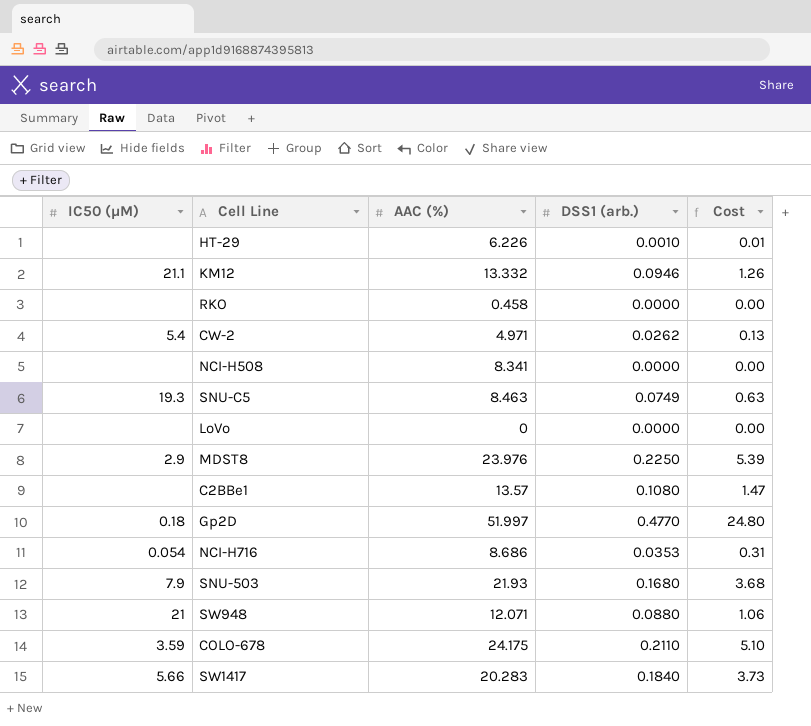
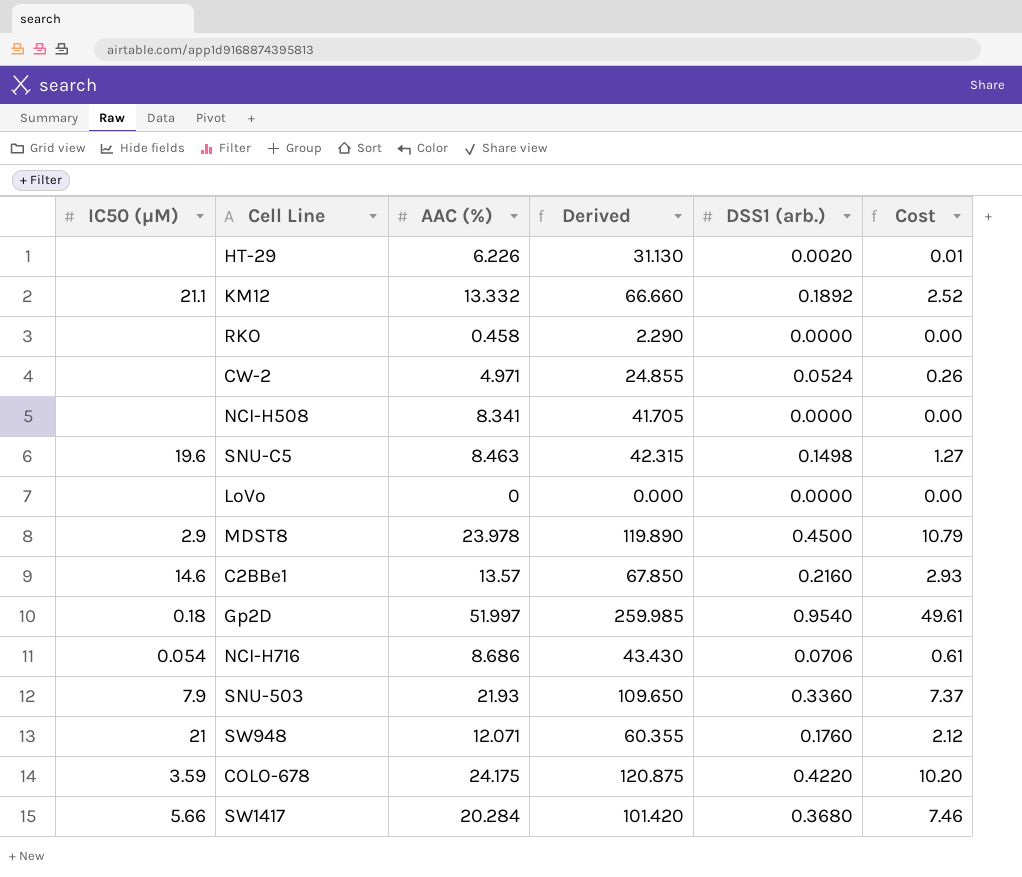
column Derived | formula: none -> [AAC (%)] * 5
HT-29 | DSS1 (arb.): 0.0010 -> 0.0020
KM12 | DSS1 (arb.): 0.0946 -> 0.1892
KM12 | Cost: 1.26 -> 2.52
CW-2 | IC50 (µM): 5.4 -> none
CW-2 | DSS1 (arb.): 0.0262 -> 0.0524
CW-2 | Cost: 0.13 -> 0.26
SNU-C5 | IC50 (µM): 19.3 -> 19.6
SNU-C5 | DSS1 (arb.): 0.0749 -> 0.1498
SNU-C5 | Cost: 0.63 -> 1.27
MDST8 | AAC (%): 23.976 -> 23.978
MDST8 | DSS1 (arb.): 0.2250 -> 0.4500
MDST8 | Cost: 5.39 -> 10.79
C2BBe1 | IC50 (µM): none -> 14.6
C2BBe1 | DSS1 (arb.): 0.1080 -> 0.2160
C2BBe1 | Cost: 1.47 -> 2.93
Gp2D | DSS1 (arb.): 0.4770 -> 0.9540
Gp2D | Cost: 24.80 -> 49.61
NCI-H716 | DSS1 (arb.): 0.0353 -> 0.0706
NCI-H716 | Cost: 0.31 -> 0.61
SNU-503 | DSS1 (arb.): 0.1680 -> 0.3360
SNU-503 | Cost: 3.68 -> 7.37
SW948 | DSS1 (arb.): 0.0880 -> 0.1760
SW948 | Cost: 1.06 -> 2.12
COLO-678 | DSS1 (arb.): 0.2110 -> 0.4220
COLO-678 | Cost: 5.10 -> 10.20
SW1417 | AAC (%): 20.283 -> 20.284
SW1417 | DSS1 (arb.): 0.1840 -> 0.3680
SW1417 | Cost: 3.73 -> 7.46

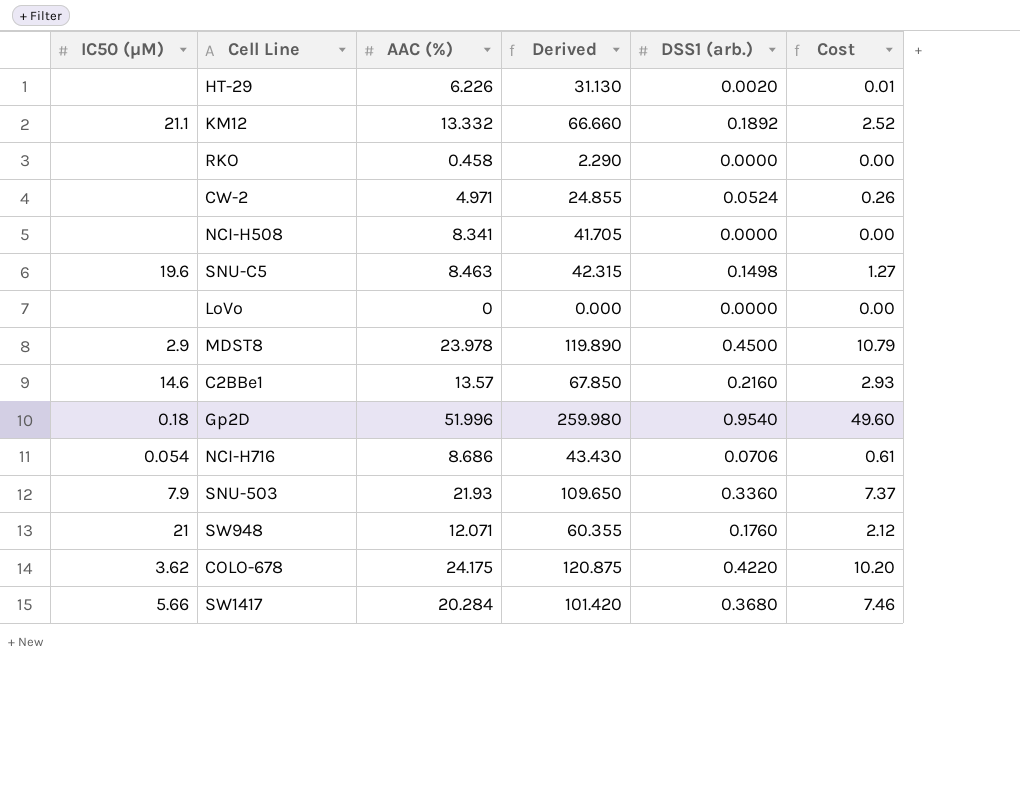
Gp2D | AAC (%): 51.997 -> 51.996
Gp2D | Derived: 259.985 -> 259.980
Gp2D | Cost: 49.61 -> 49.60
COLO-678 | IC50 (µM): 3.59 -> 3.62

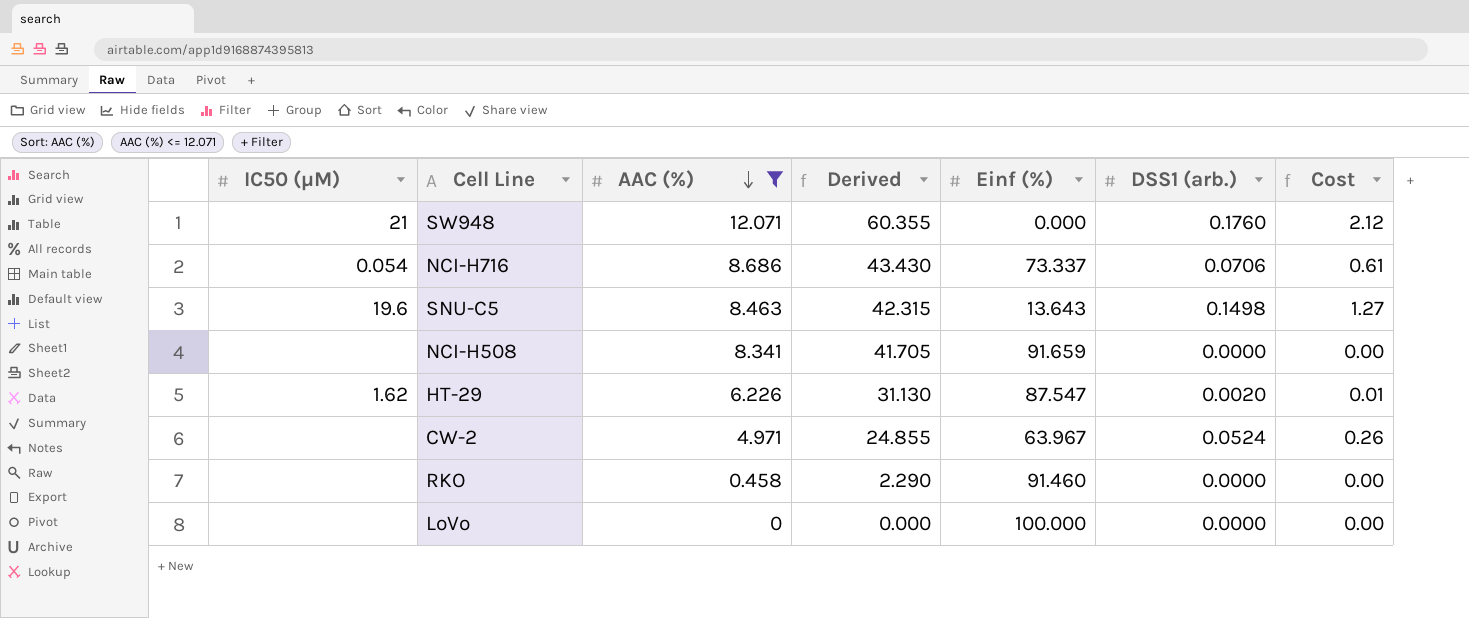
filter: none -> AAC (%) <= 12.071
row order: none -> AAC (%) descending
column Einf (%) | position: none -> 5
HT-29 | IC50 (µM): none -> 1.62

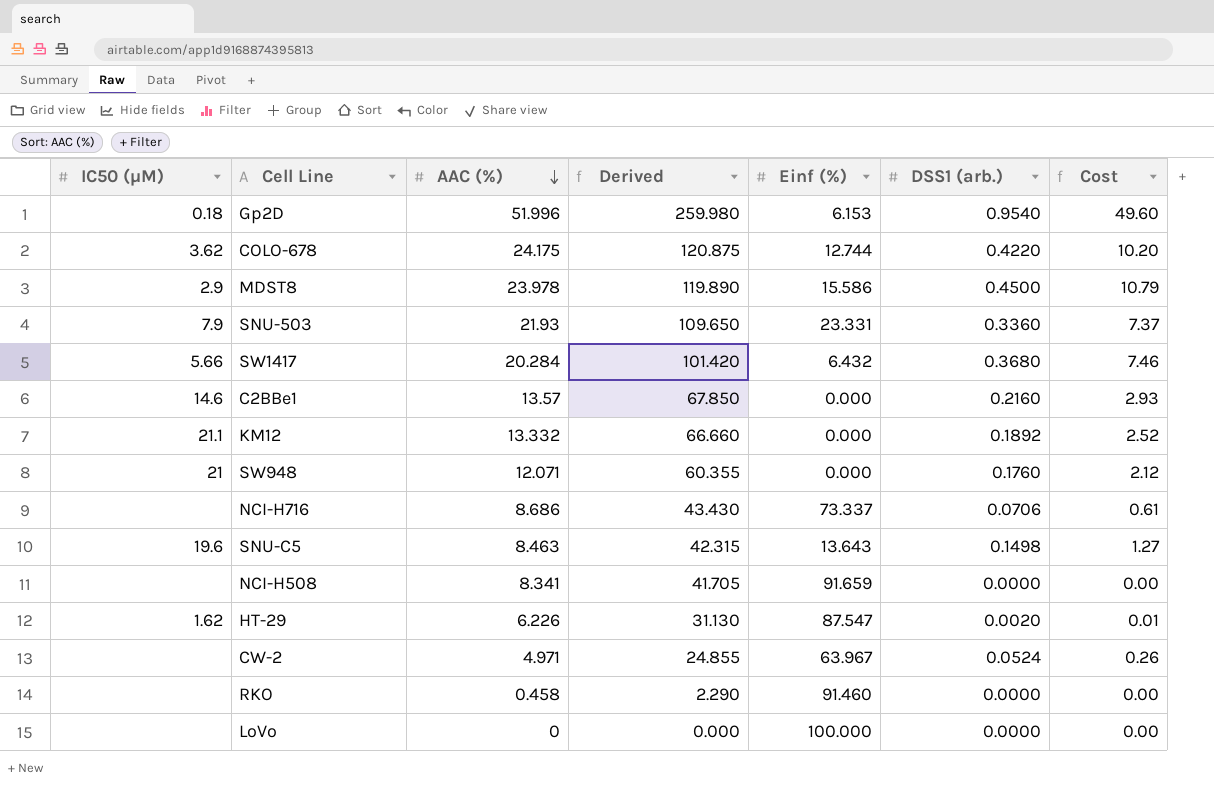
filter: AAC (%) <= 12.071 -> none
NCI-H716 | IC50 (µM): 0.054 -> none

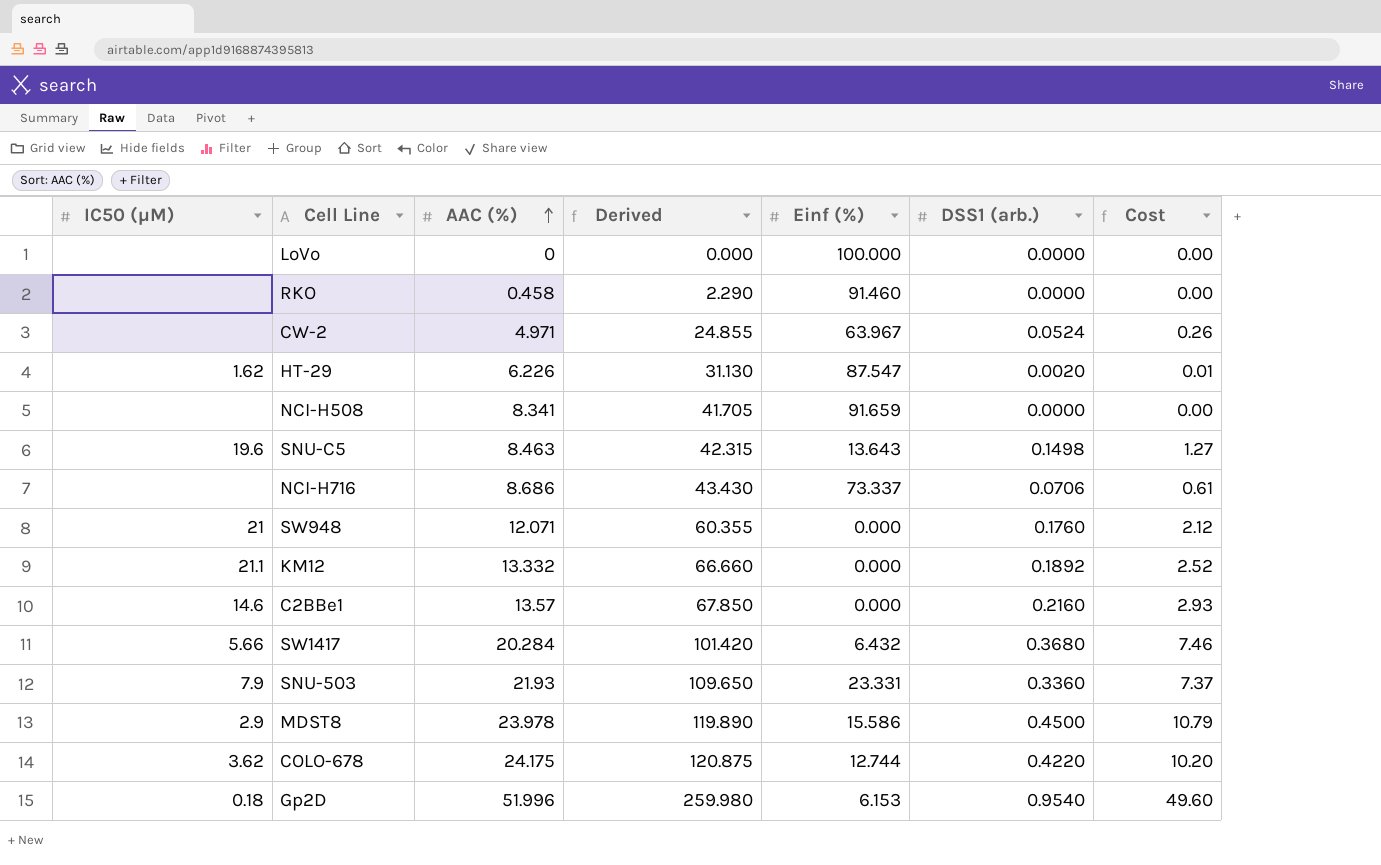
row order: AAC (%) descending -> AAC (%) ascending

